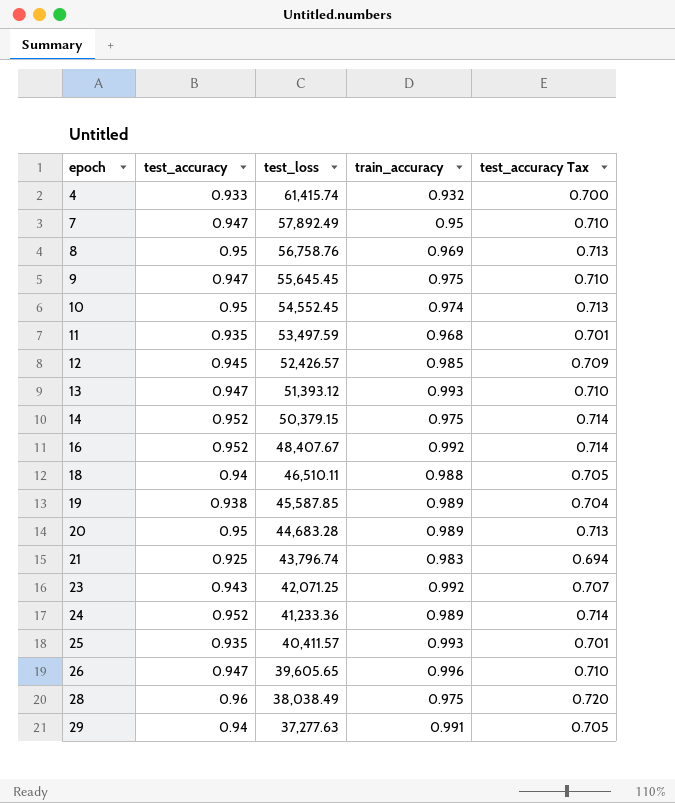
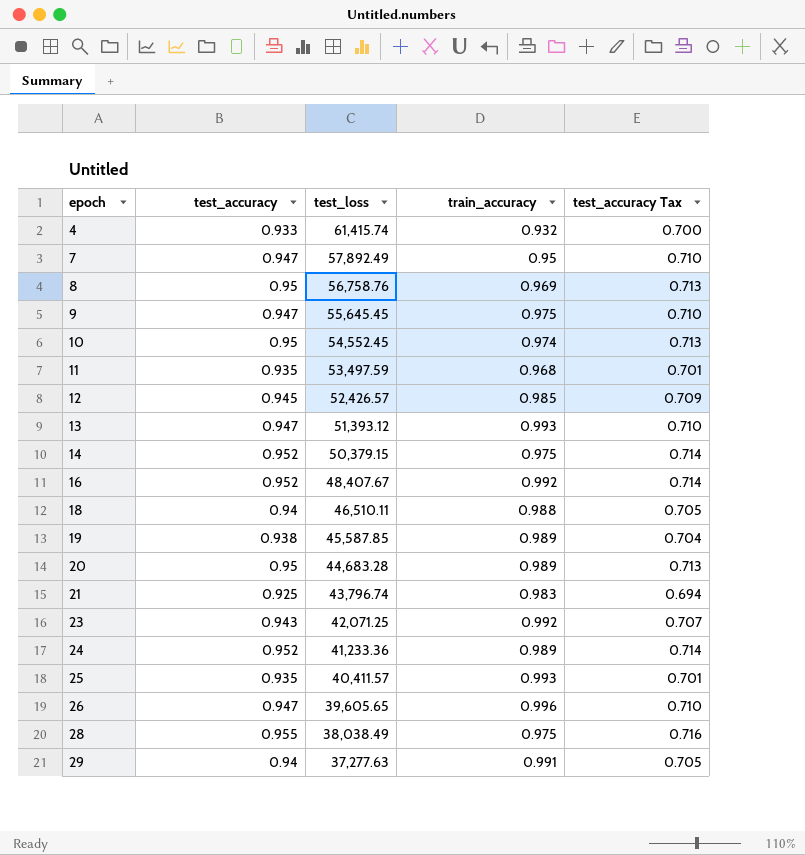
28 | test_accuracy: 0.96 -> 0.955
28 | test_accuracy Tax: 0.720 -> 0.716

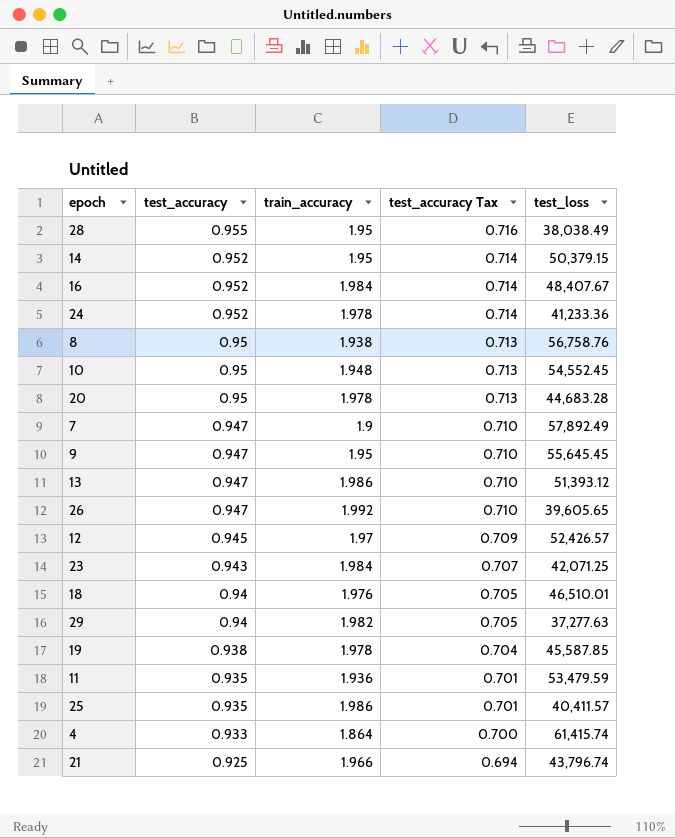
row order: epoch ascending -> test_accuracy descending
column test_loss | position: 3 -> 5
28 | train_accuracy: 0.975 -> 1.95
14 | train_accuracy: 0.975 -> 1.95
16 | train_accuracy: 0.992 -> 1.984
24 | train_accuracy: 0.989 -> 1.978
8 | train_accuracy: 0.969 -> 1.938
10 | train_accuracy: 0.974 -> 1.948
20 | train_accuracy: 0.989 -> 1.978
7 | train_accuracy: 0.95 -> 1.9
9 | train_accuracy: 0.975 -> 1.95
13 | train_accuracy: 0.993 -> 1.986
26 | train_accuracy: 0.996 -> 1.992
12 | train_accuracy: 0.985 -> 1.97
23 | train_accuracy: 0.992 -> 1.984
18 | train_accuracy: 0.988 -> 1.976
18 | test_loss: 46,510.11 -> 46,510.01
29 | train_accuracy: 0.991 -> 1.982
19 | train_accuracy: 0.989 -> 1.978
11 | train_accuracy: 0.968 -> 1.936
11 | test_loss: 53,497.59 -> 53,479.59
25 | train_accuracy: 0.993 -> 1.986
4 | train_accuracy: 0.932 -> 1.864
21 | train_accuracy: 0.983 -> 1.966

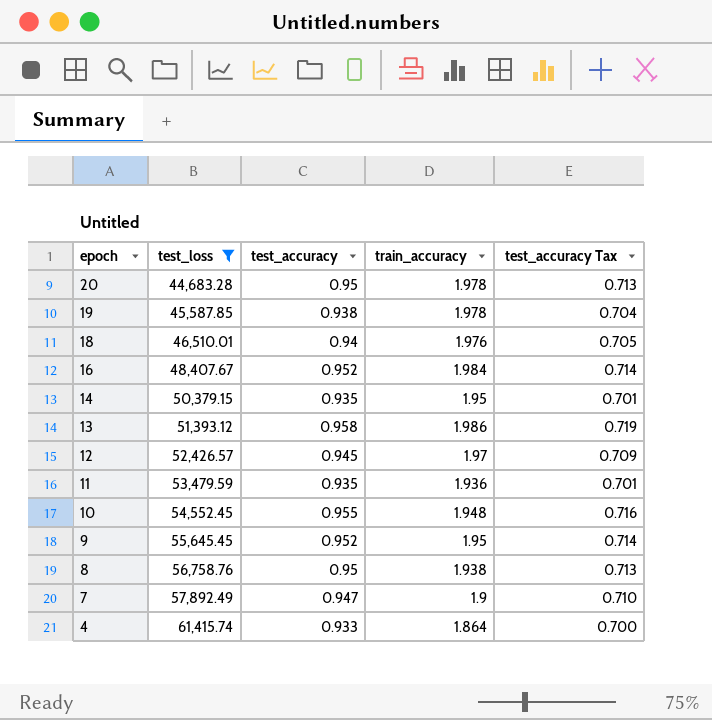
filter: none -> test_loss >= 44,683.28
row order: test_accuracy descending -> epoch descending
column test_loss | position: 5 -> 2
14 | test_accuracy: 0.952 -> 0.935
14 | test_accuracy Tax: 0.714 -> 0.701
13 | test_accuracy: 0.947 -> 0.958
13 | test_accuracy Tax: 0.710 -> 0.719
10 | test_accuracy: 0.95 -> 0.955
10 | test_accuracy Tax: 0.713 -> 0.716
9 | test_accuracy: 0.947 -> 0.952
9 | test_accuracy Tax: 0.710 -> 0.714

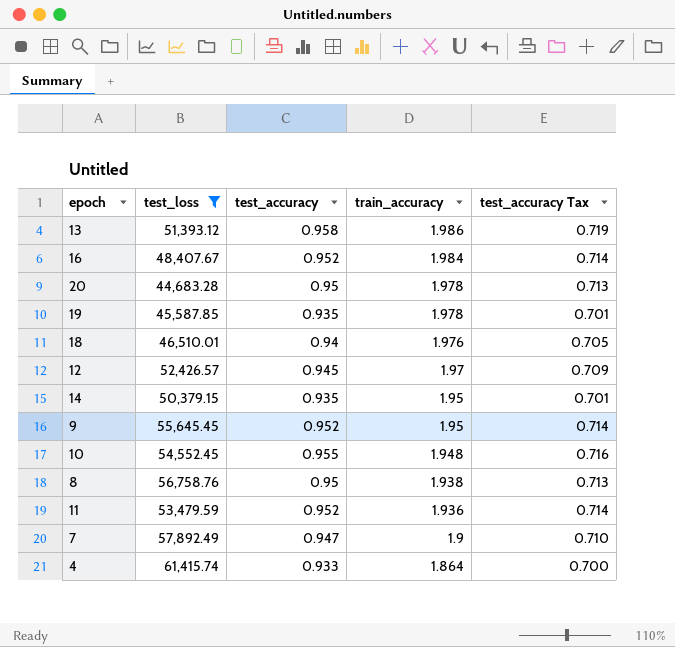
row order: epoch descending -> train_accuracy descending
19 | test_accuracy: 0.938 -> 0.935
19 | test_accuracy Tax: 0.704 -> 0.701
11 | test_accuracy: 0.935 -> 0.952
11 | test_accuracy Tax: 0.701 -> 0.714

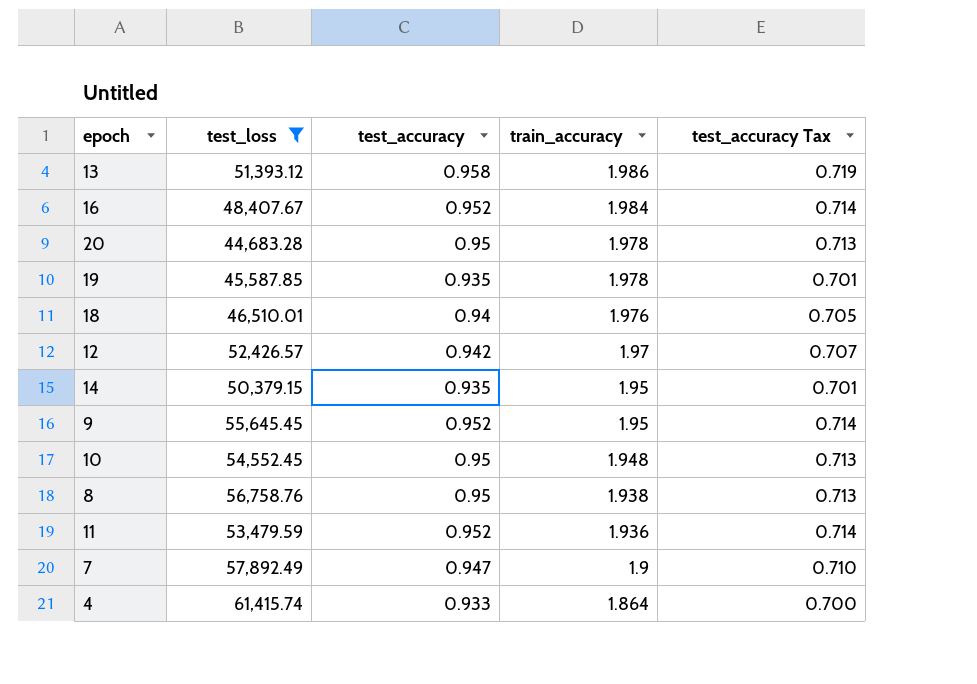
12 | test_accuracy: 0.945 -> 0.942
12 | test_accuracy Tax: 0.709 -> 0.707
10 | test_accuracy: 0.955 -> 0.95
10 | test_accuracy Tax: 0.716 -> 0.713

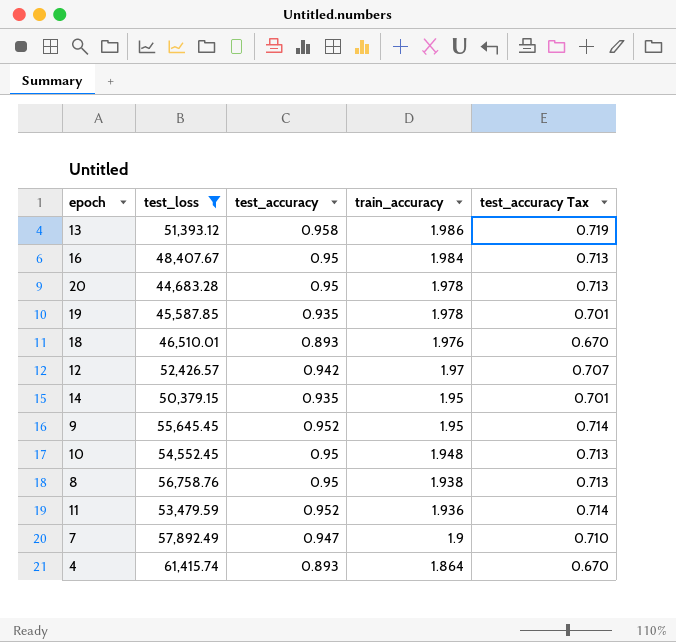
16 | test_accuracy: 0.952 -> 0.95
16 | test_accuracy Tax: 0.714 -> 0.713
18 | test_accuracy: 0.94 -> 0.893
18 | test_accuracy Tax: 0.705 -> 0.670
4 | test_accuracy: 0.933 -> 0.893
4 | test_accuracy Tax: 0.700 -> 0.670

